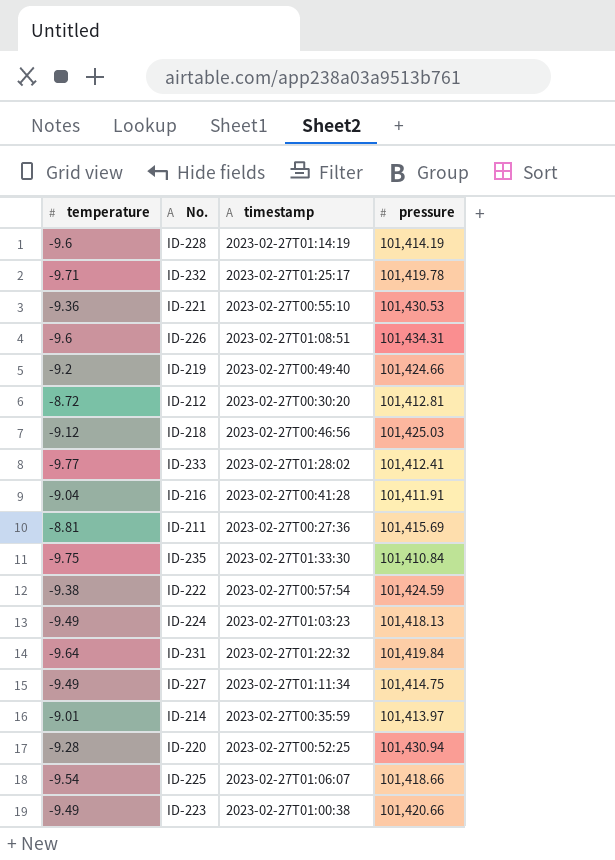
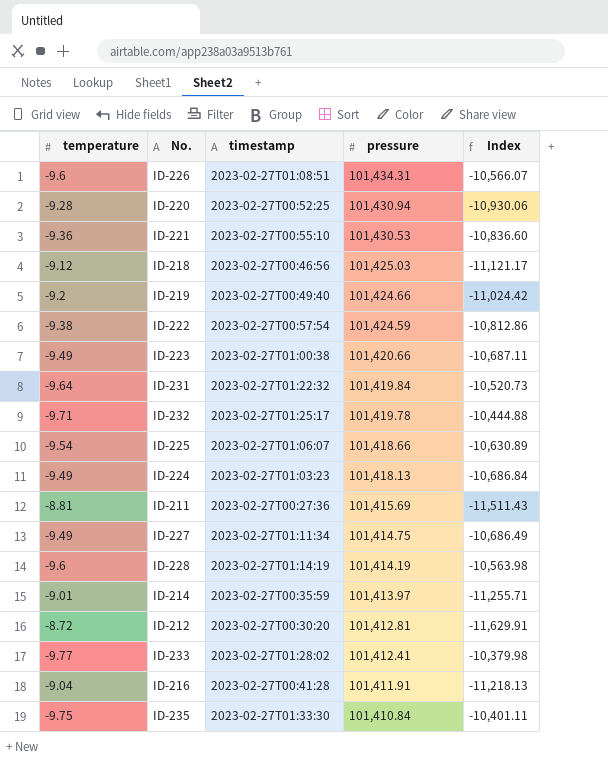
row order: none -> pressure descending
column Index | formula: none -> [pressure] / [temperature]

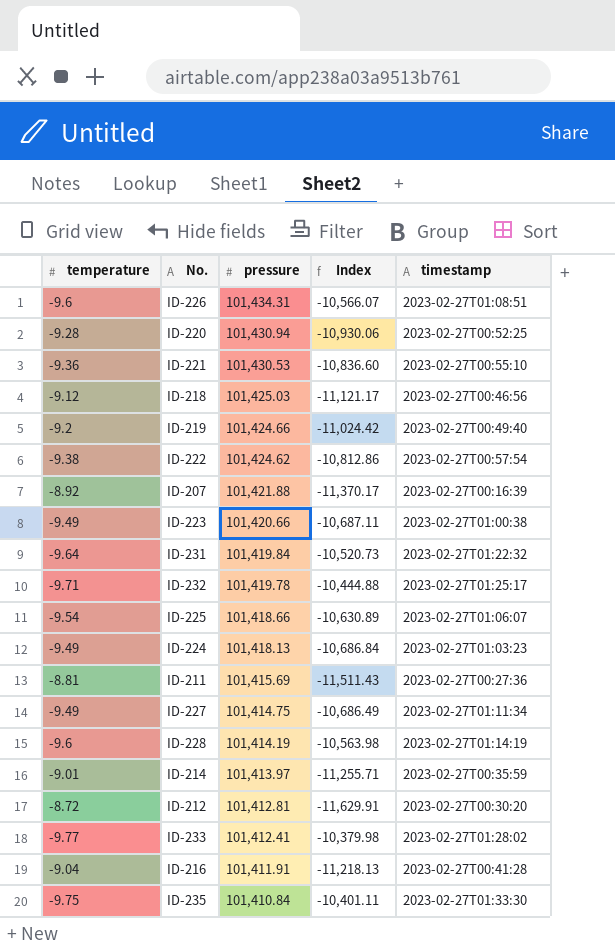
column timestamp | position: 3 -> 5
ID-222 | pressure: 101,424.59 -> 101,424.62
row ID-207: none -> -8.92 | 101,421.88 | -11,370.17 | 2023-02-27T00:16:39

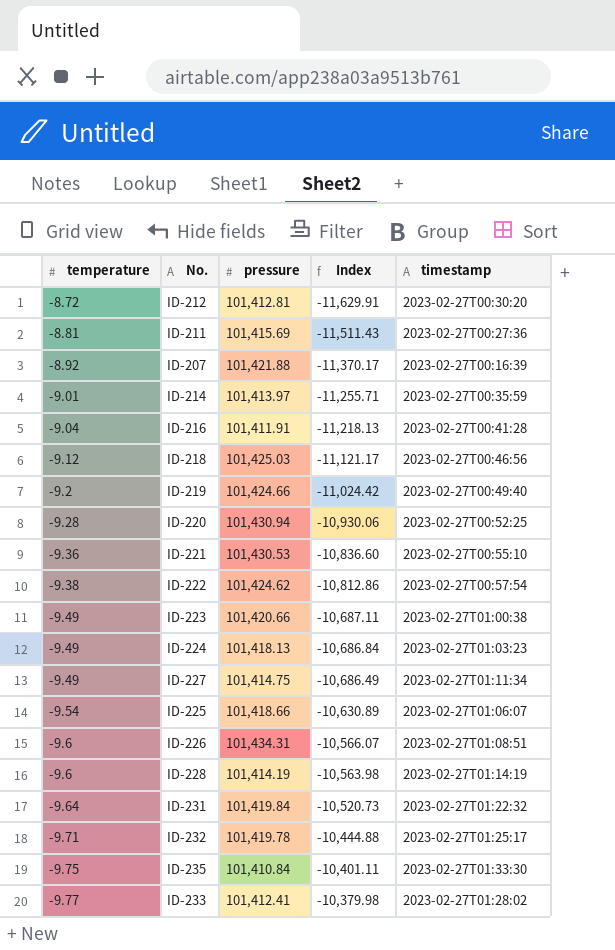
row order: pressure descending -> temperature descending

